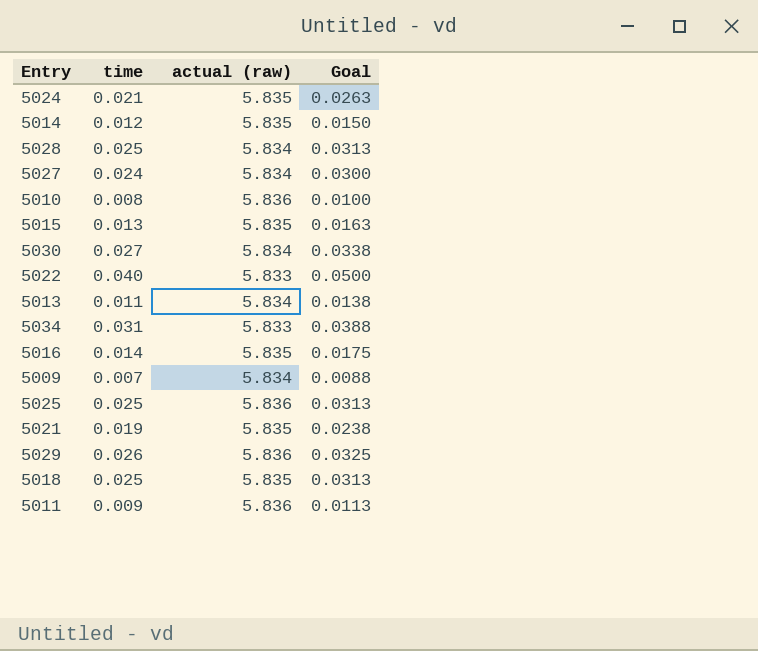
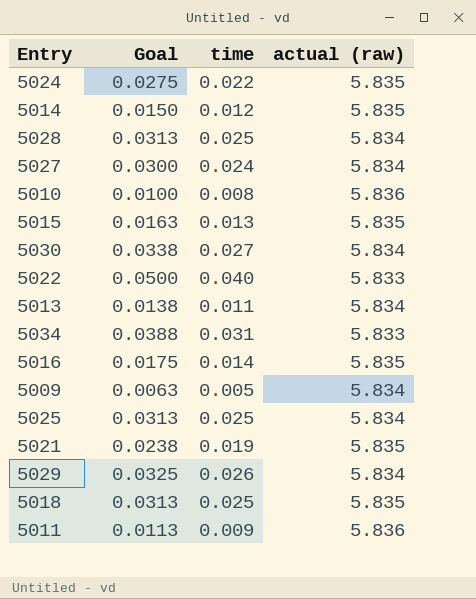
column Goal | position: 4 -> 2
5024 | Goal: 0.0263 -> 0.0275
5024 | time: 0.021 -> 0.022
5009 | Goal: 0.0088 -> 0.0063
5009 | time: 0.007 -> 0.005
5025 | actual (raw): 5.836 -> 5.834
5029 | actual (raw): 5.836 -> 5.834

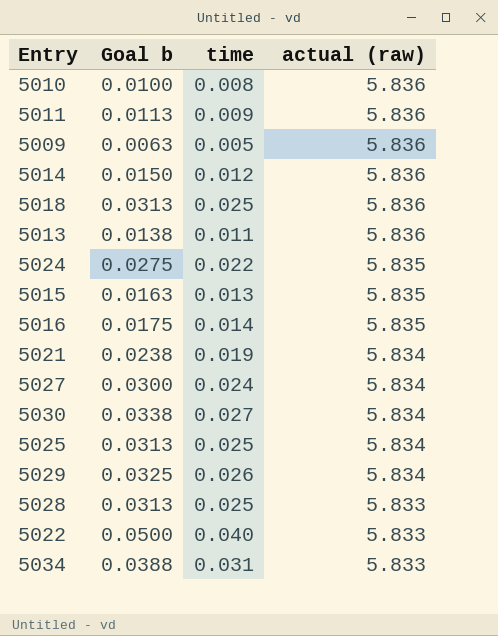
row order: none -> actual (raw) descending
column name: Goal -> Goal b
5009 | actual (raw): 5.834 -> 5.836
5014 | actual (raw): 5.835 -> 5.836
5018 | actual (raw): 5.835 -> 5.836
5013 | actual (raw): 5.834 -> 5.836
5021 | actual (raw): 5.835 -> 5.834
5028 | actual (raw): 5.834 -> 5.833

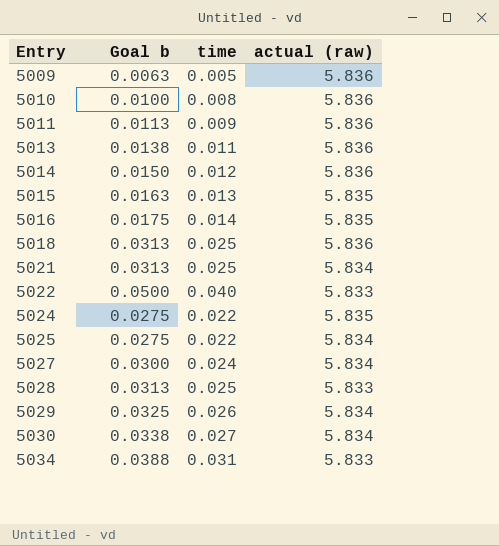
row order: actual (raw) descending -> Entry ascending
5021 | Goal b: 0.0238 -> 0.0313
5021 | time: 0.019 -> 0.025
5025 | Goal b: 0.0313 -> 0.0275
5025 | time: 0.025 -> 0.022

